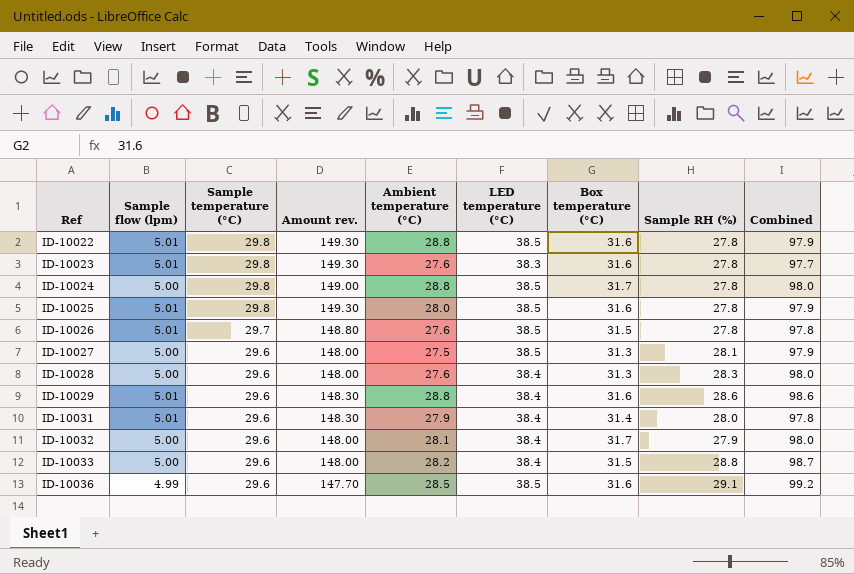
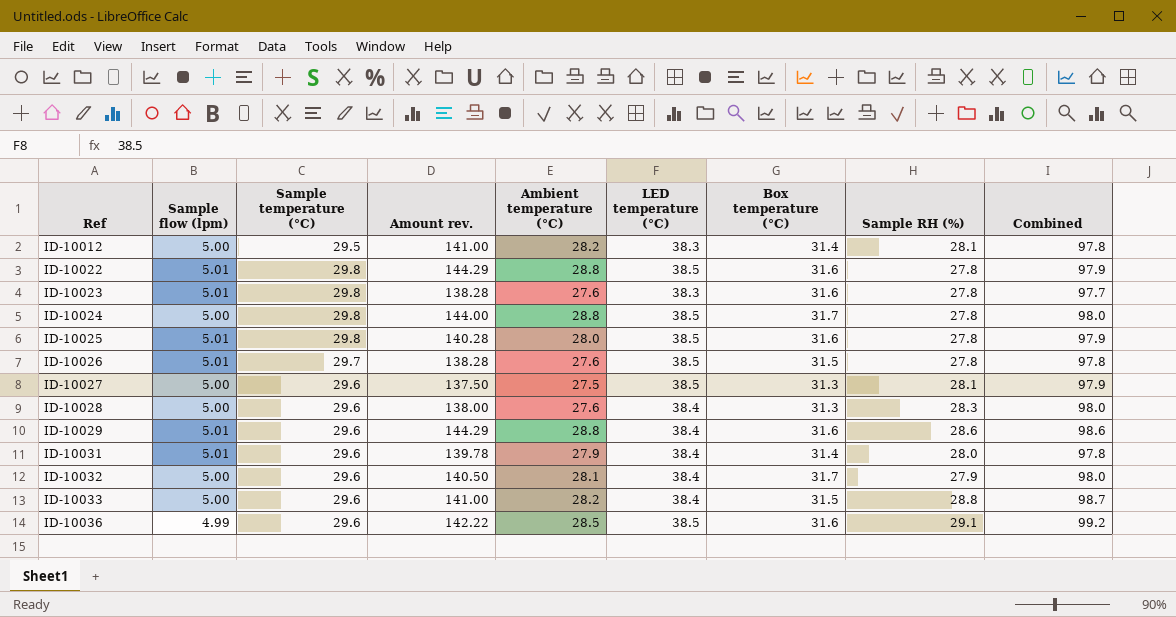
column Amount rev. | formula: [Sample flow (lpm)] * [Sample temperature (°C)] -> [Sample flow (lpm)] * [Ambient temperature (°C)]
row ID-10012: none -> 5.00 | 29.5 | 141.00 | 28.2 | 38.3 | 31.4 | 28.1 | 97.8

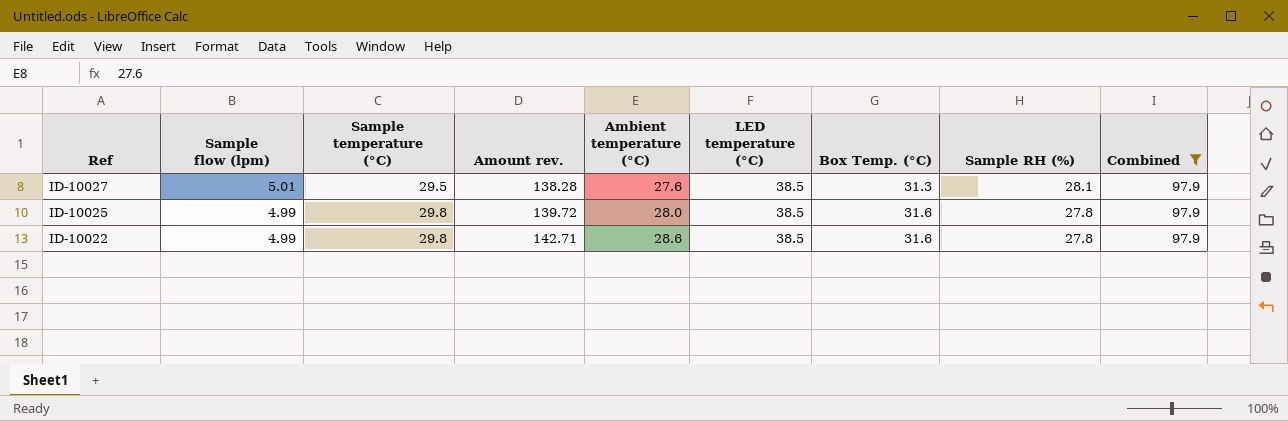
filter: none -> Combined = 97.9
row order: Ref ascending -> Ref descending
column name: Box temperature (°C) -> Box Temp. (°C)
ID-10027 | Sample flow (lpm): 5.00 -> 5.01
ID-10027 | Sample temperature (°C): 29.6 -> 29.5
ID-10027 | Amount rev.: 137.50 -> 138.28
ID-10027 | Ambient temperature (°C): 27.5 -> 27.6
ID-10025 | Sample flow (lpm): 5.01 -> 4.99
ID-10025 | Amount rev.: 140.28 -> 139.72
ID-10022 | Sample flow (lpm): 5.01 -> 4.99
ID-10022 | Amount rev.: 144.29 -> 142.71
ID-10022 | Ambient temperature (°C): 28.8 -> 28.6

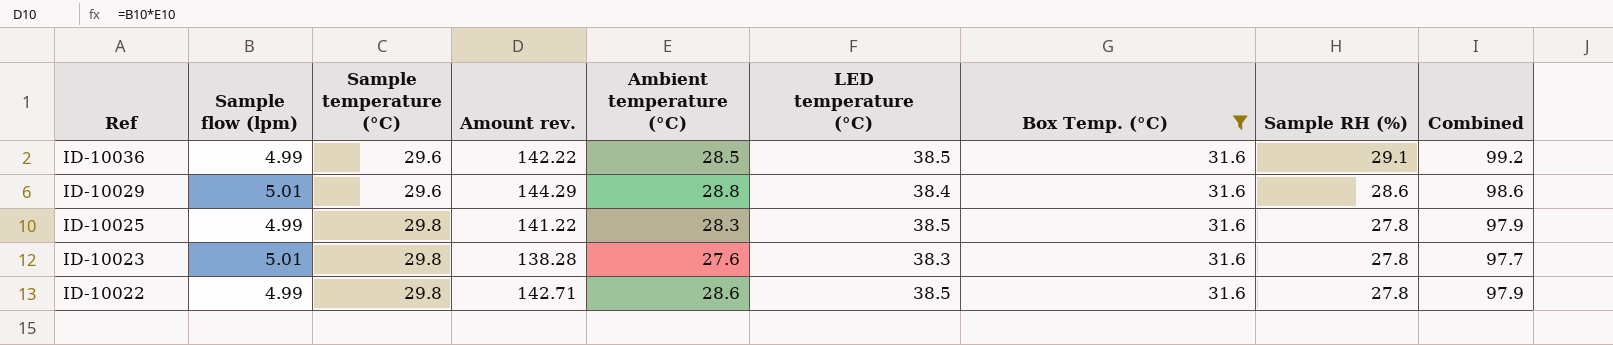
filter: Combined = 97.9 -> Box Temp. (°C) = 31.6
ID-10025 | Amount rev.: 139.72 -> 141.22
ID-10025 | Ambient temperature (°C): 28.0 -> 28.3

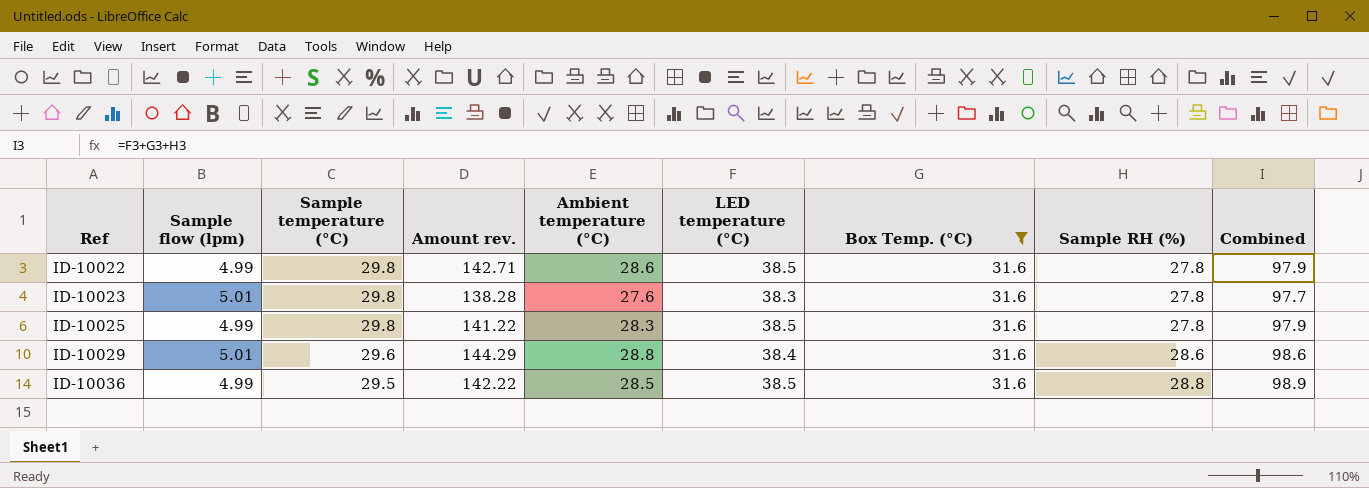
row order: Ref descending -> Ref ascending
ID-10036 | Sample temperature (°C): 29.6 -> 29.5
ID-10036 | Sample RH (%): 29.1 -> 28.8
ID-10036 | Combined: 99.2 -> 98.9

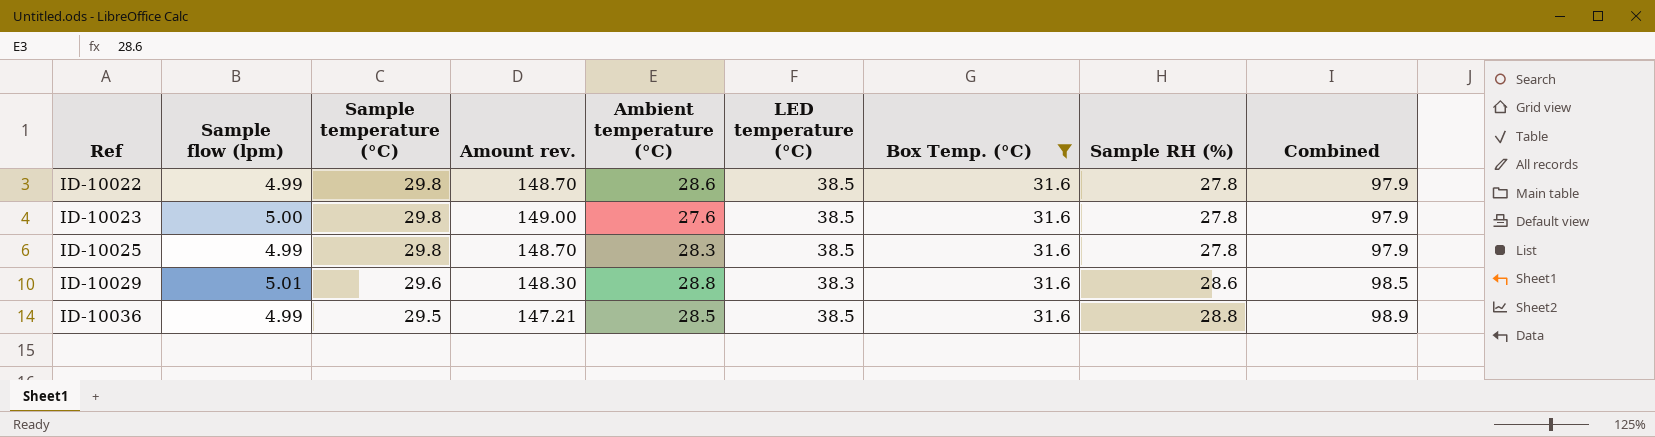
column Amount rev. | formula: [Sample flow (lpm)] * [Ambient temperature (°C)] -> [Sample flow (lpm)] * [Sample temperature (°C)]
ID-10023 | Sample flow (lpm): 5.01 -> 5.00
ID-10023 | LED temperature (°C): 38.3 -> 38.5
ID-10023 | Combined: 97.7 -> 97.9
ID-10029 | LED temperature (°C): 38.4 -> 38.3
ID-10029 | Combined: 98.6 -> 98.5

